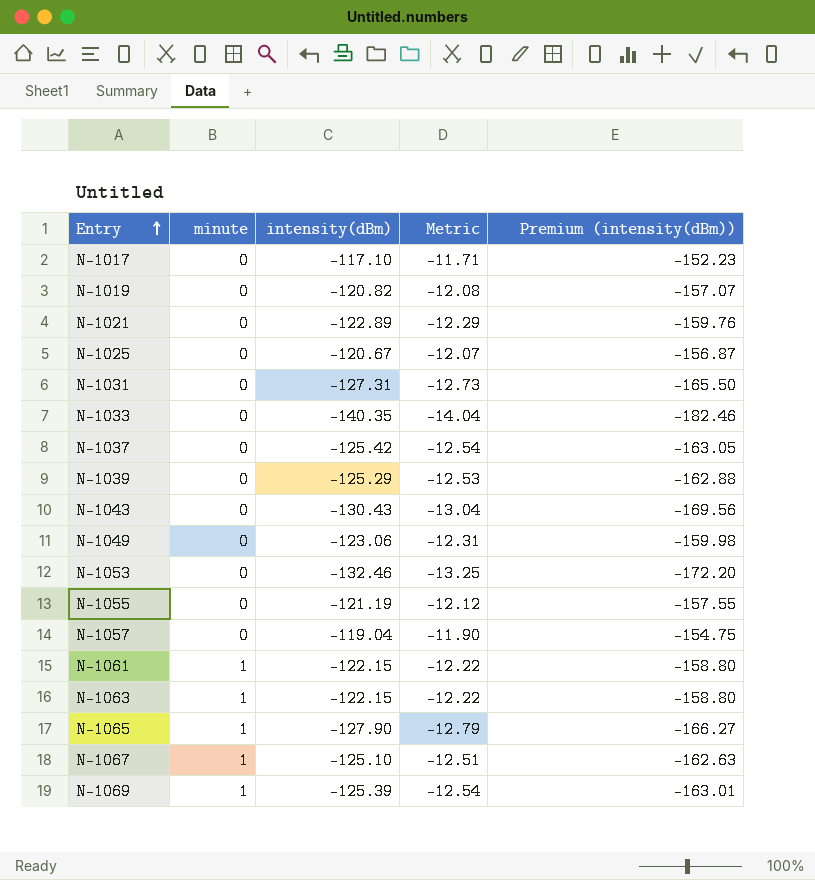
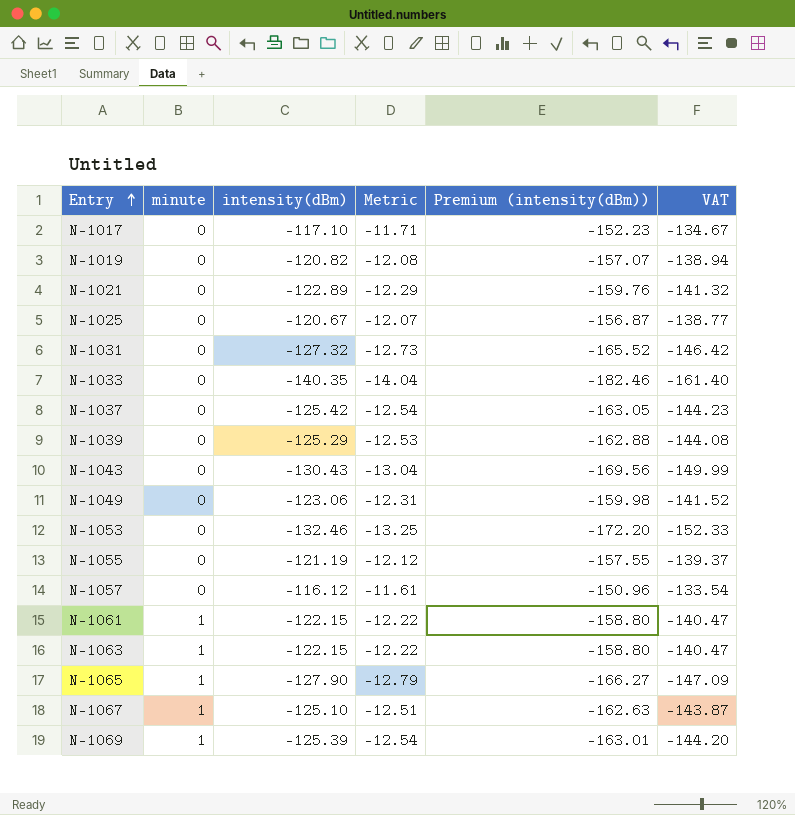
column VAT | formula: none -> [intensity(dBm)] * 1.15
N-1031 | intensity(dBm): -127.31 -> -127.32
N-1031 | Premium (intensity(dBm)): -165.50 -> -165.52
N-1057 | intensity(dBm): -119.04 -> -116.12
N-1057 | Metric: -11.90 -> -11.61
N-1057 | Premium (intensity(dBm)): -154.75 -> -150.96

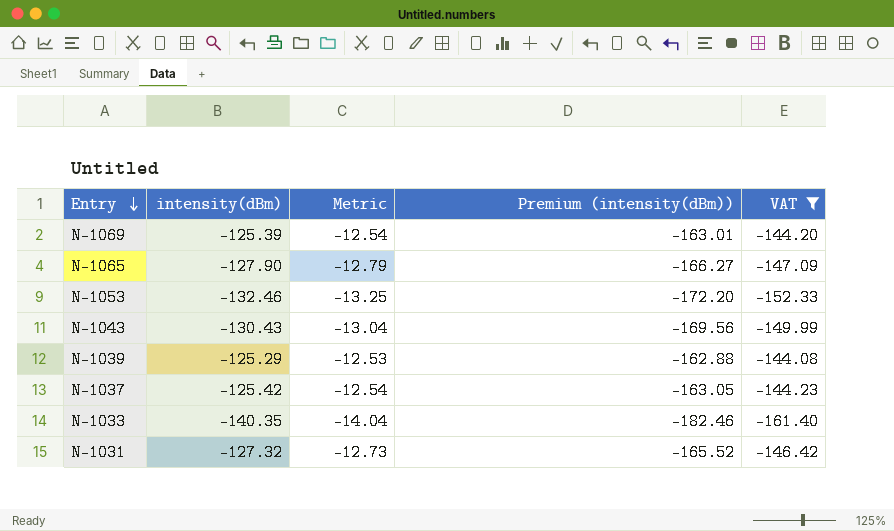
filter: none -> VAT <= -144.08
row order: Entry ascending -> Entry descending
column minute | position: 2 -> none

